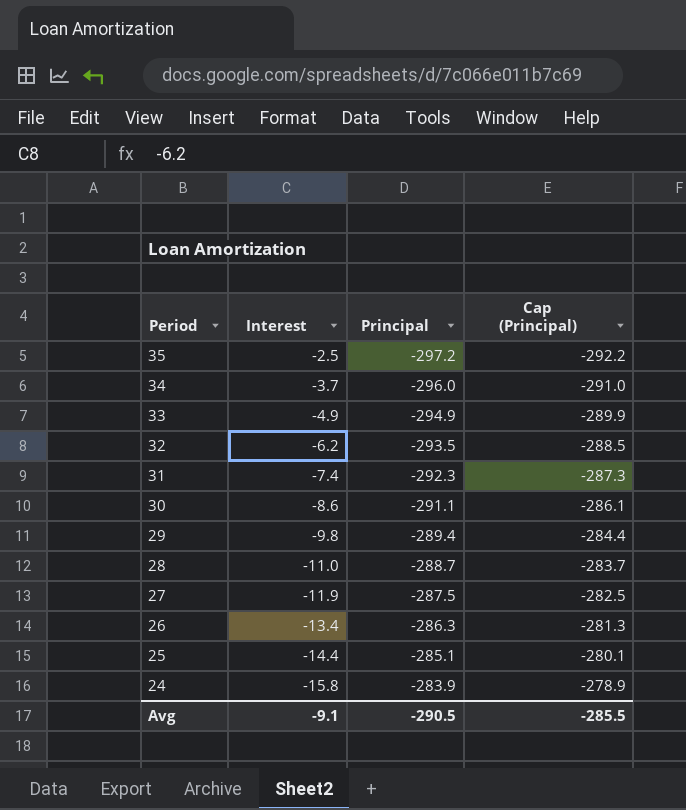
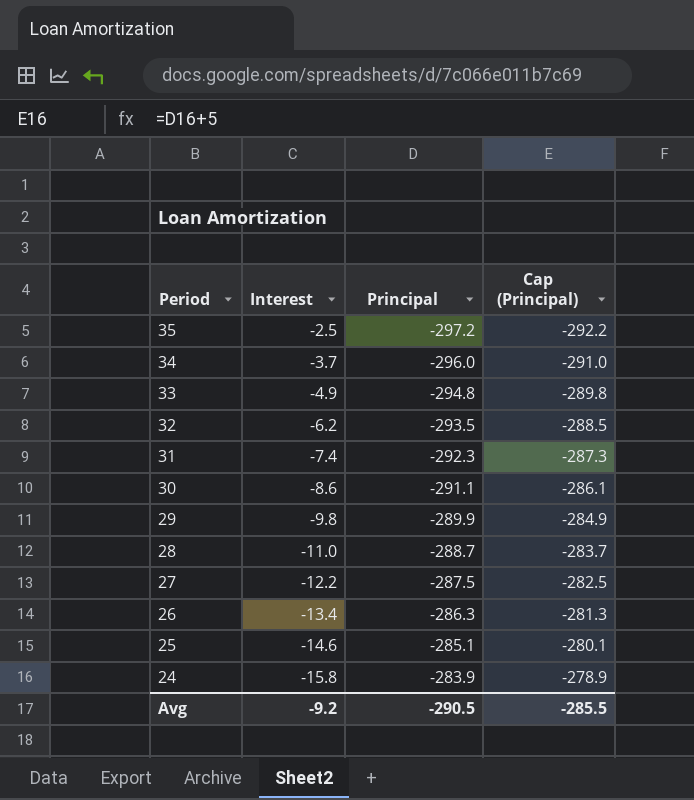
33 | Principal: -294.9 -> -294.8
33 | Cap (Principal): -289.9 -> -289.8
29 | Principal: -289.4 -> -289.9
29 | Cap (Principal): -284.4 -> -284.9
27 | Interest: -11.9 -> -12.2
25 | Interest: -14.4 -> -14.6
Avg | Interest: -9.1 -> -9.2

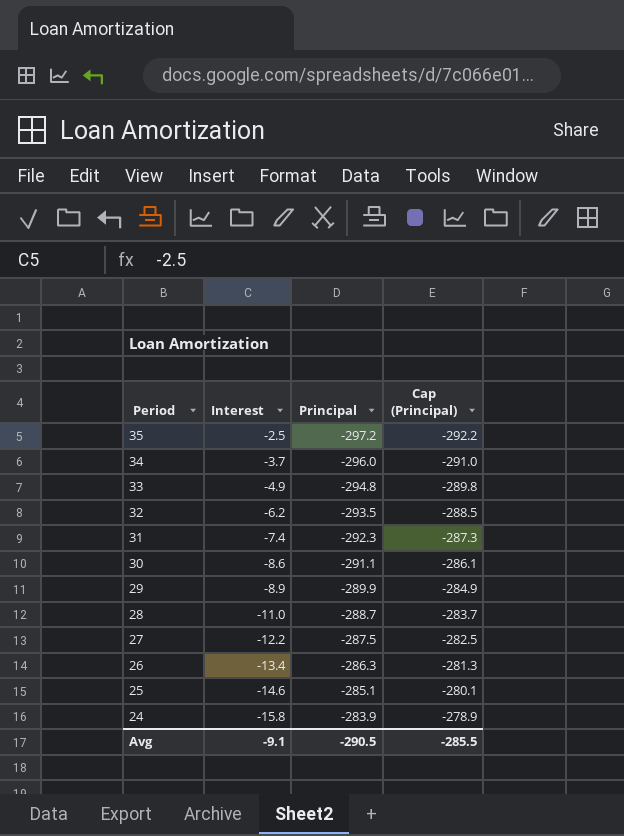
29 | Interest: -9.8 -> -8.9
Avg | Interest: -9.2 -> -9.1

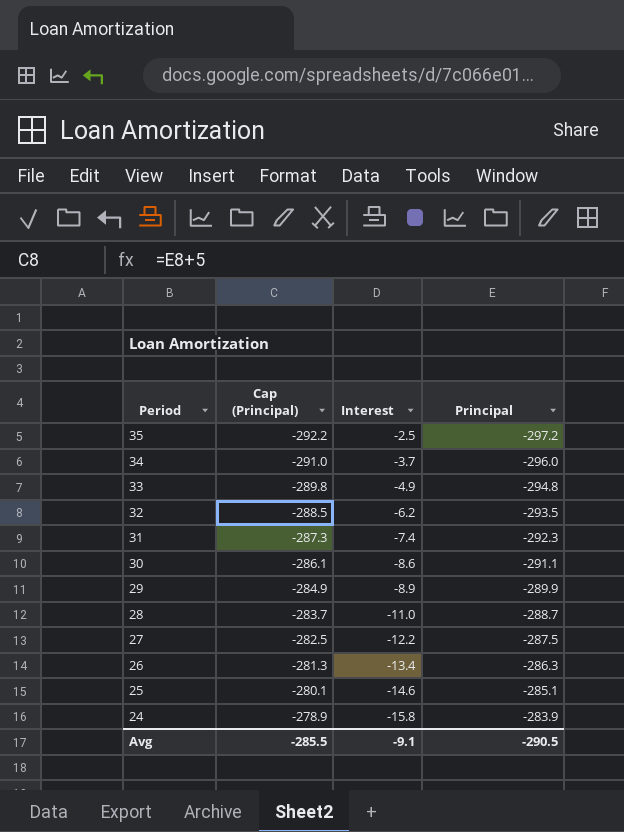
column Cap (Principal) | position: 4 -> 2

